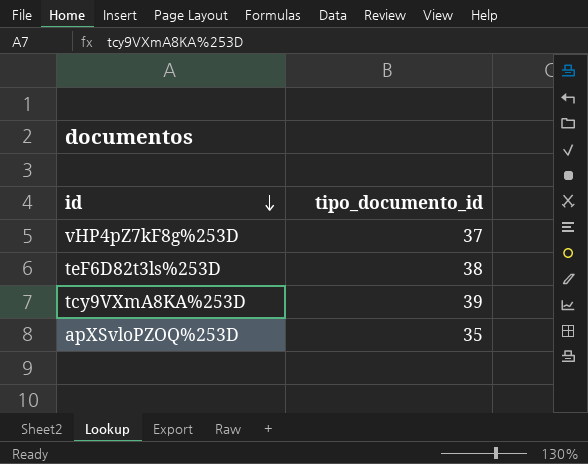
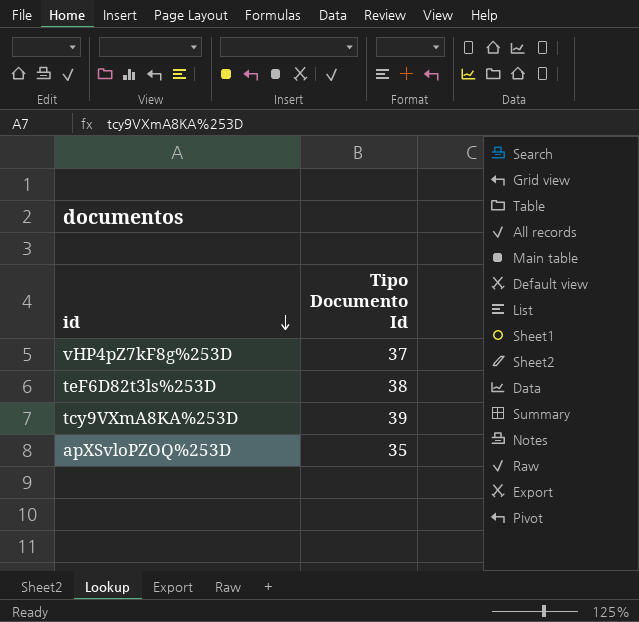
column name: tipo_documento_id -> Tipo Documento Id

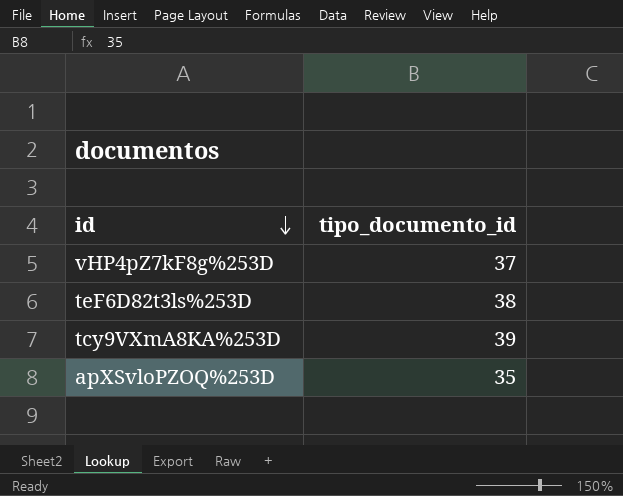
column name: Tipo Documento Id -> tipo_documento_id

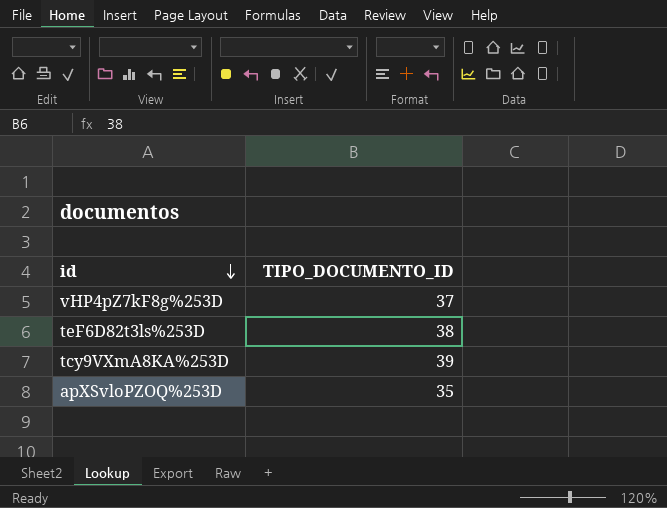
column name: tipo_documento_id -> TIPO_DOCUMENTO_ID

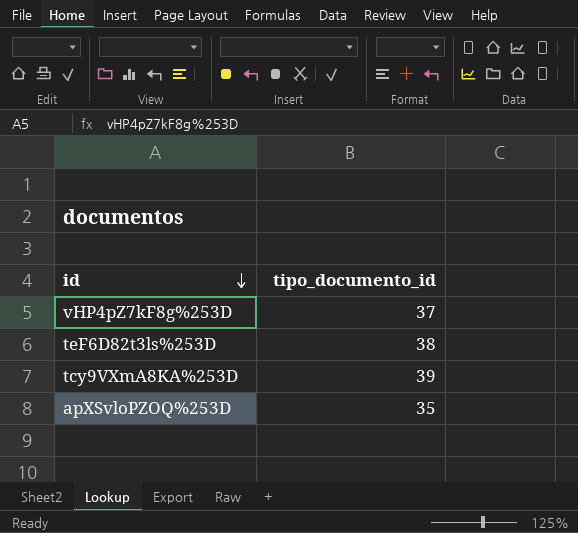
column name: TIPO_DOCUMENTO_ID -> tipo_documento_id

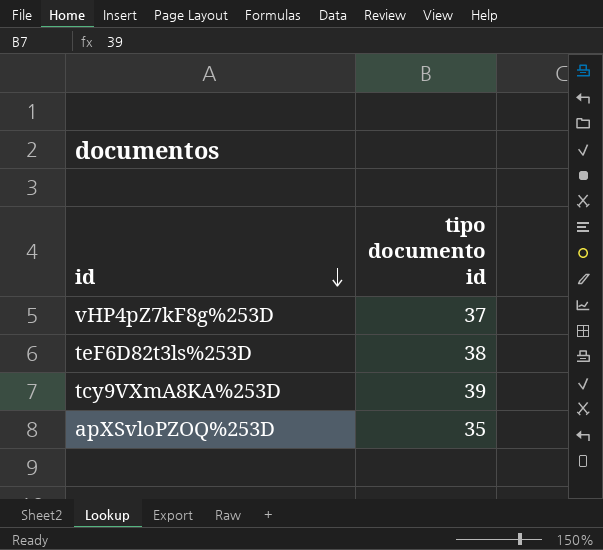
column name: tipo_documento_id -> tipo documento id

